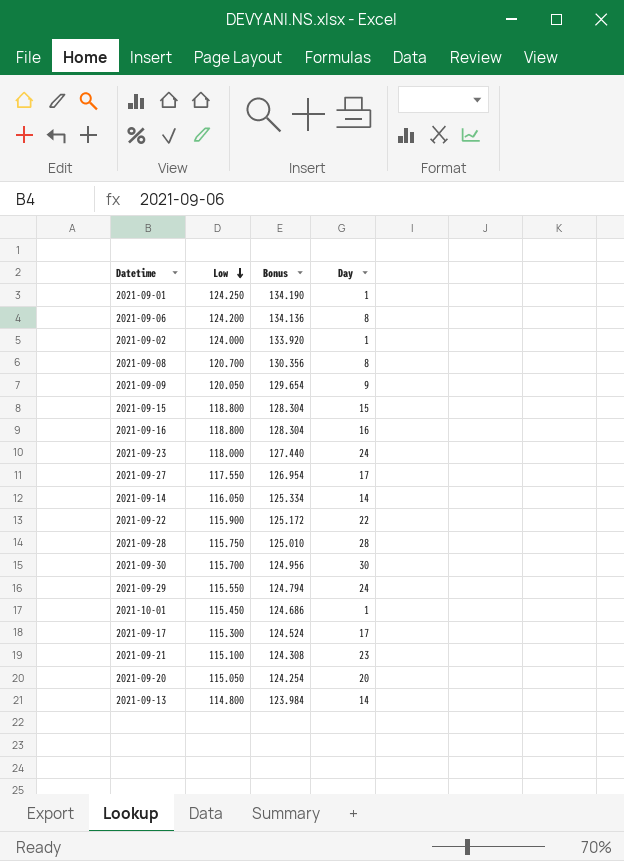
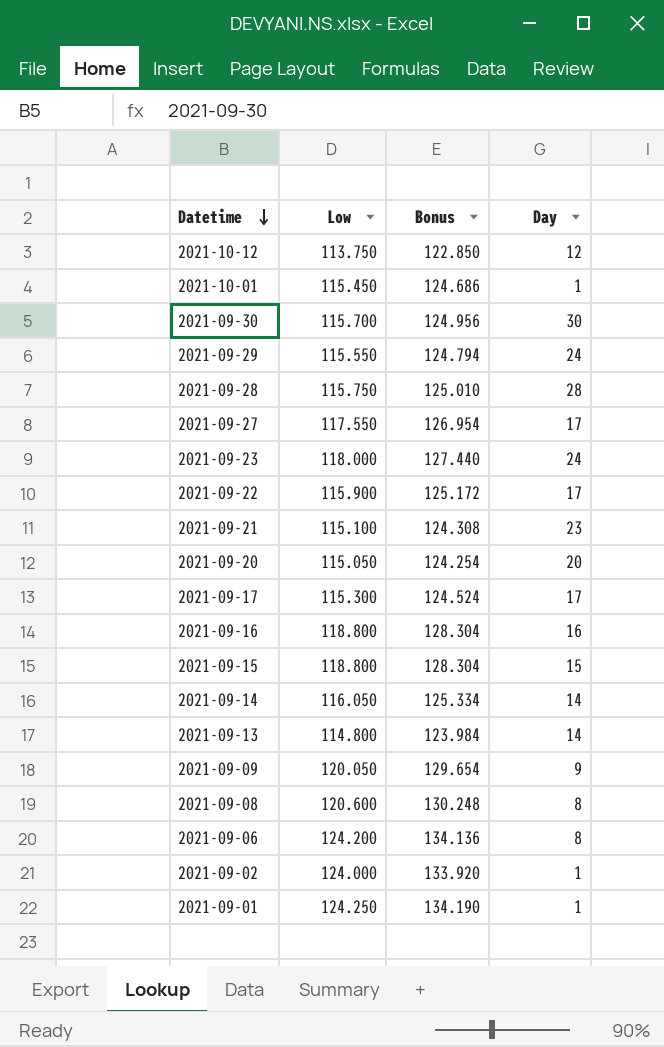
row order: Low descending -> Datetime descending
row 2021-10-12: none -> 113.750 | 122.850 | 12
2021-09-22 | Day: 22 -> 17
2021-09-08 | Low: 120.700 -> 120.600
2021-09-08 | Bonus: 130.356 -> 130.248

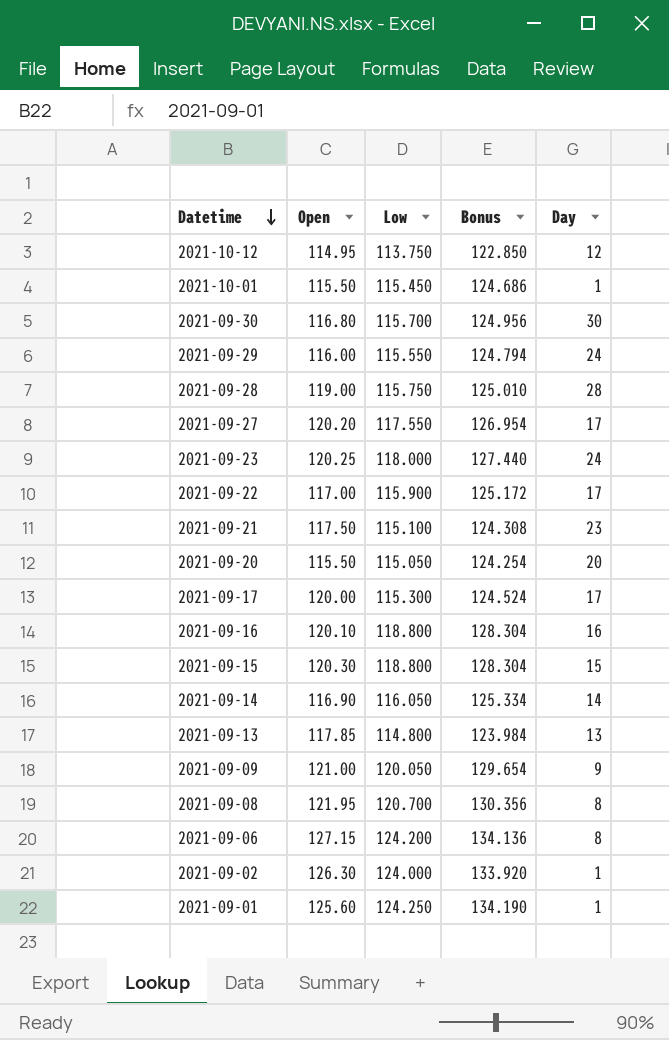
column Open | position: none -> 2
2021-09-13 | Day: 14 -> 13
2021-09-08 | Low: 120.600 -> 120.700
2021-09-08 | Bonus: 130.248 -> 130.356

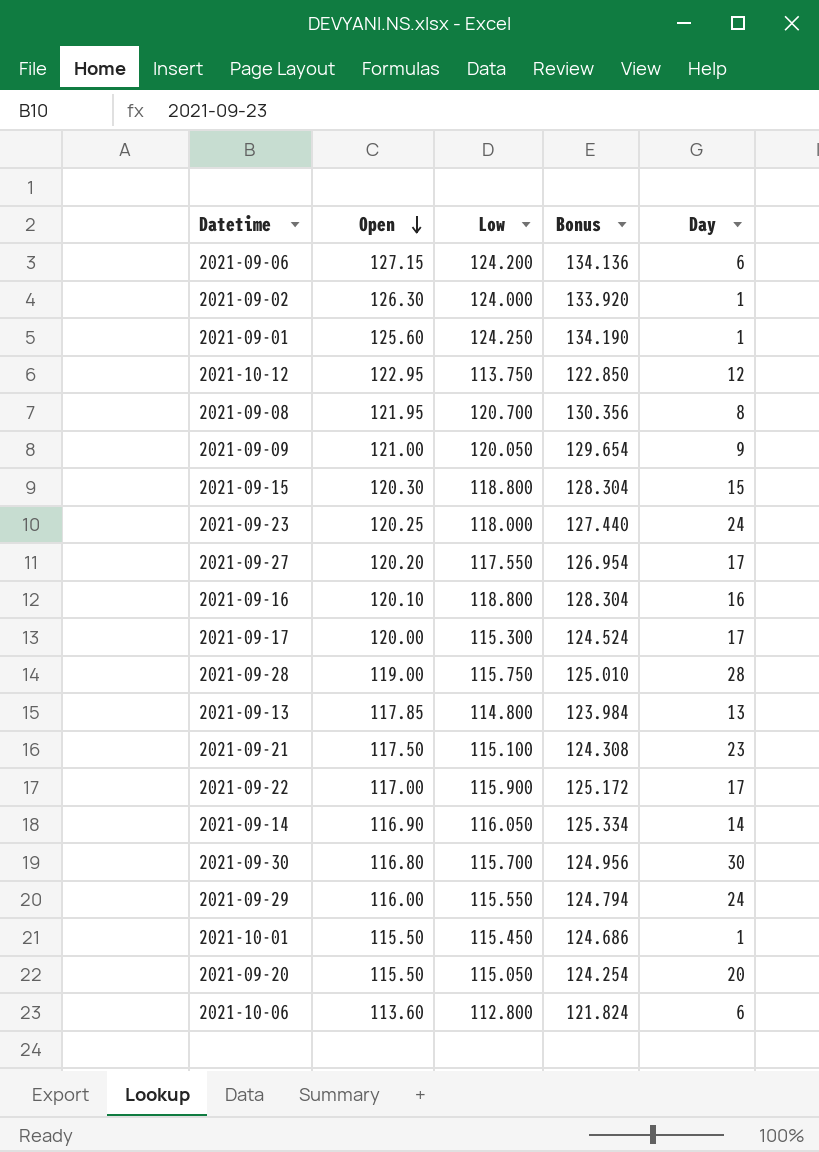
row order: Datetime descending -> Open descending
2021-09-06 | Day: 8 -> 6
2021-10-12 | Open: 114.95 -> 122.95
row 2021-10-06: none -> 113.60 | 112.800 | 121.824 | 6

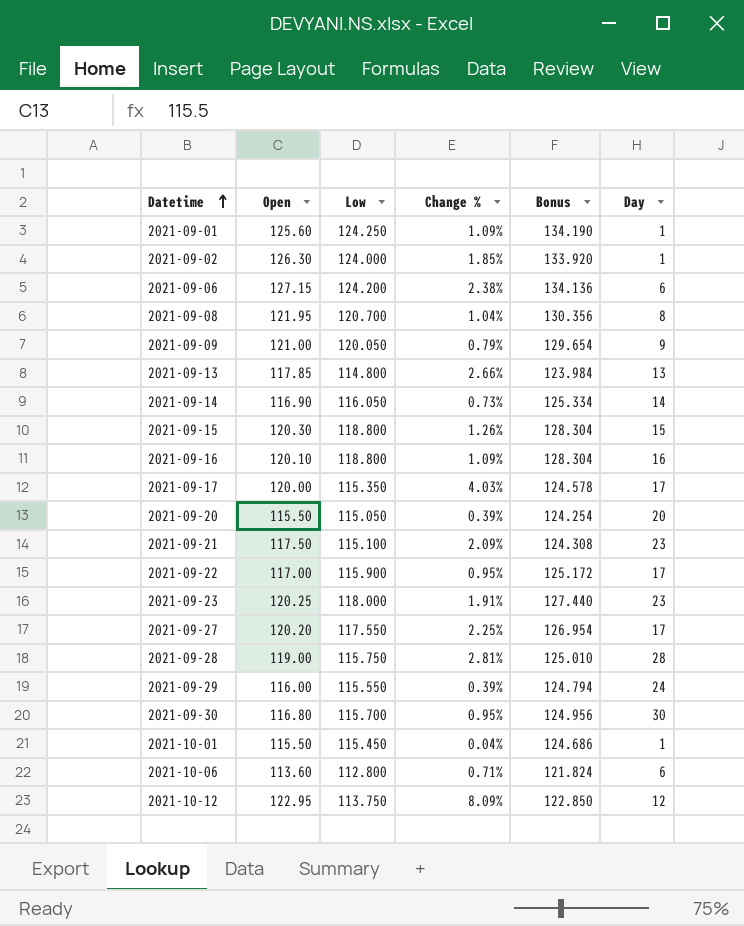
row order: Open descending -> Datetime ascending
column Change % | formula: none -> ([Open] - [Low]) / [Low]
2021-09-17 | Low: 115.300 -> 115.350
2021-09-17 | Bonus: 124.524 -> 124.578
2021-09-23 | Day: 24 -> 23

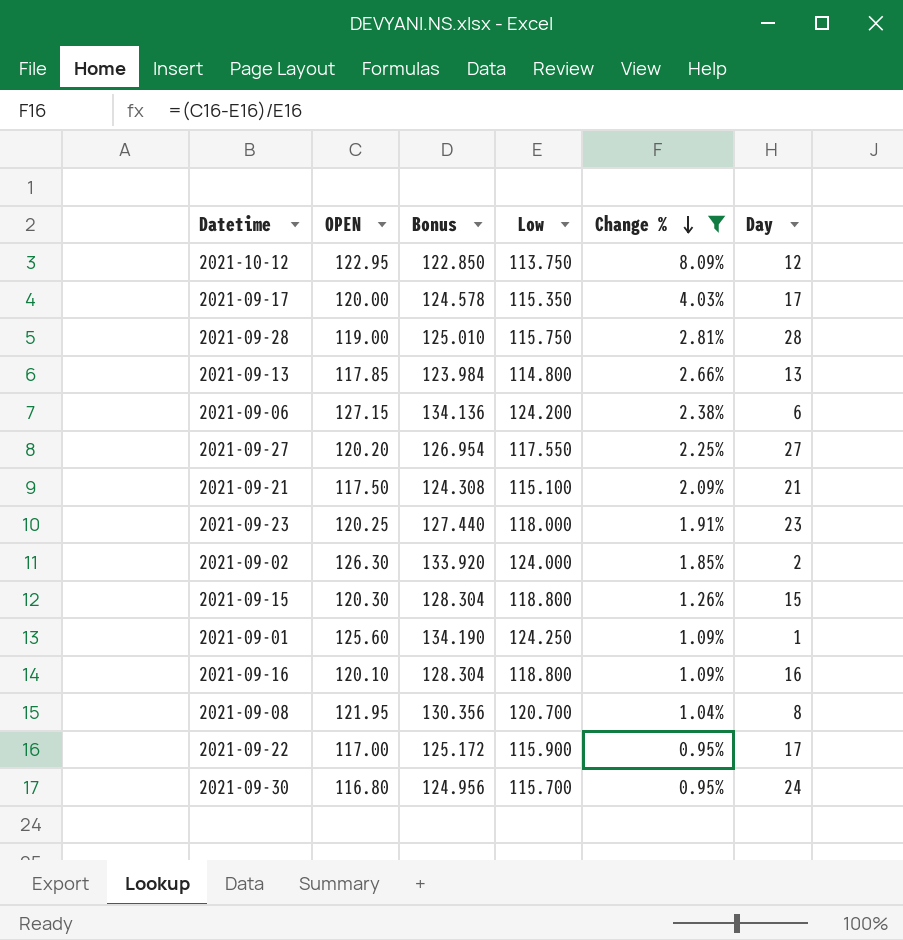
filter: none -> Change % >= 0.95%
row order: Datetime ascending -> Change % descending
column name: Open -> OPEN
column Bonus | position: 5 -> 3
2021-09-27 | Day: 17 -> 27
2021-09-21 | Day: 23 -> 21
2021-09-02 | Day: 1 -> 2
2021-09-30 | Day: 30 -> 24

